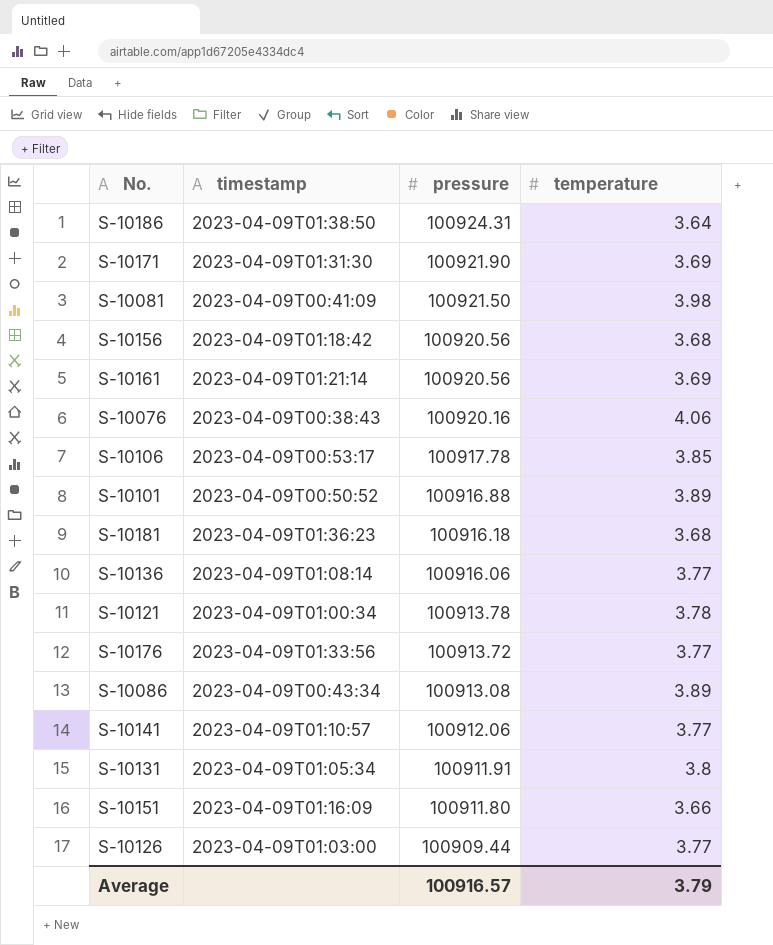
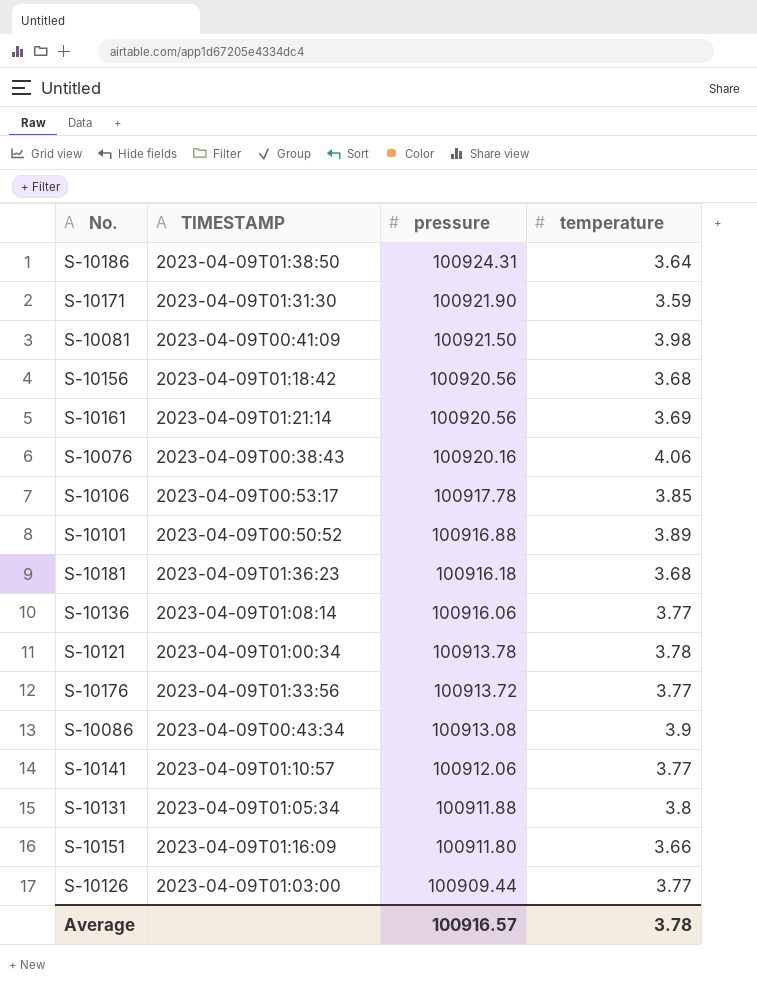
column name: timestamp -> TIMESTAMP
S-10171 | temperature: 3.69 -> 3.59
S-10086 | temperature: 3.89 -> 3.9
S-10131 | pressure: 100911.91 -> 100911.88
Average | temperature: 3.79 -> 3.78

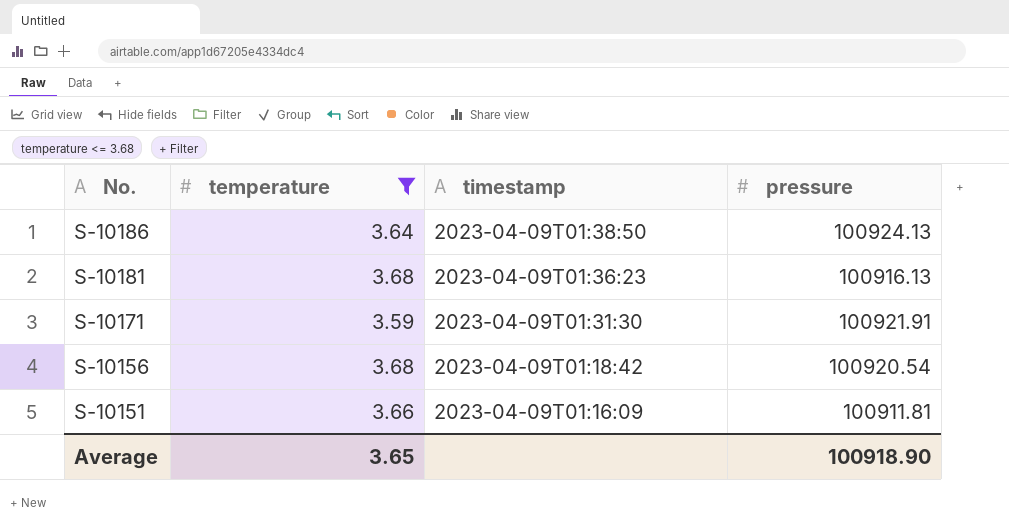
filter: none -> temperature <= 3.68
row order: pressure descending -> No. descending
column temperature | position: 4 -> 2
column name: TIMESTAMP -> timestamp
S-10186 | pressure: 100924.31 -> 100924.13
S-10181 | pressure: 100916.18 -> 100916.13
S-10171 | pressure: 100921.90 -> 100921.91
S-10156 | pressure: 100920.56 -> 100920.54
S-10151 | pressure: 100911.80 -> 100911.81
Average | temperature: 3.78 -> 3.65
Average | pressure: 100916.57 -> 100918.90

